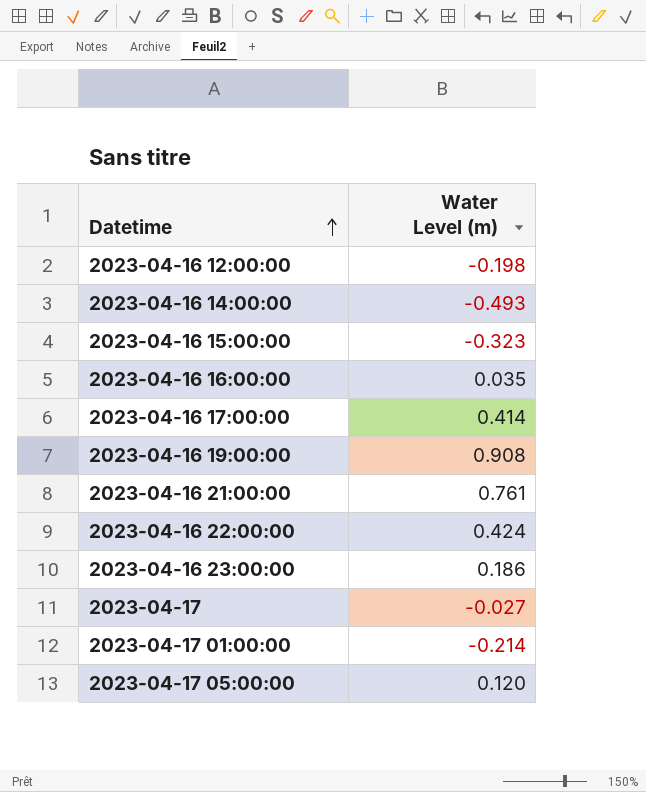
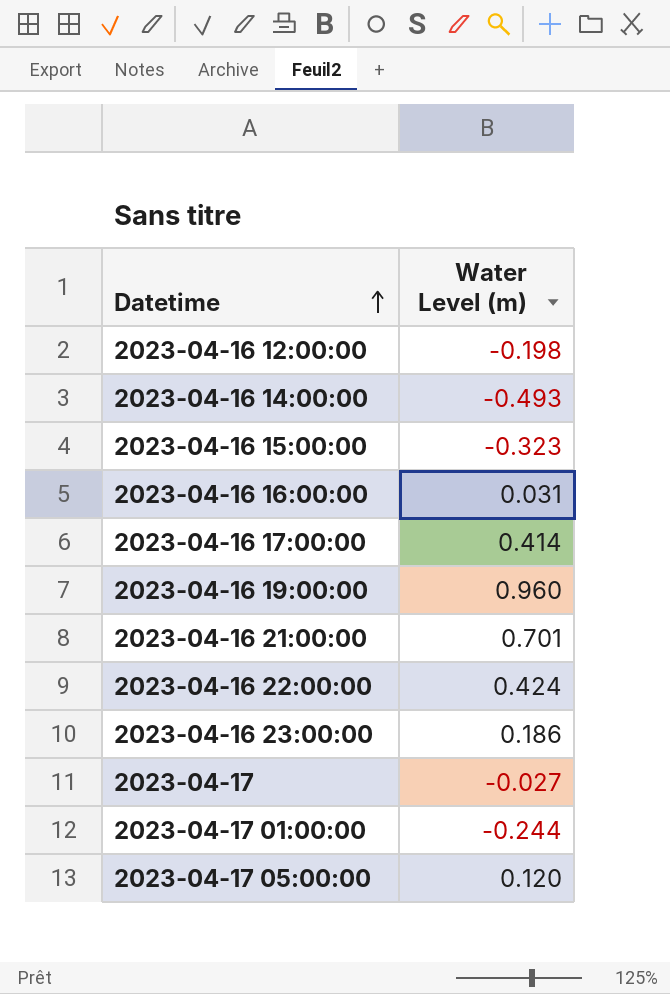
2023-04-16 16:00:00 | Water Level (m): 0.035 -> 0.031
2023-04-16 19:00:00 | Water Level (m): 0.908 -> 0.960
2023-04-16 21:00:00 | Water Level (m): 0.761 -> 0.701
2023-04-17 01:00:00 | Water Level (m): -0.214 -> -0.244

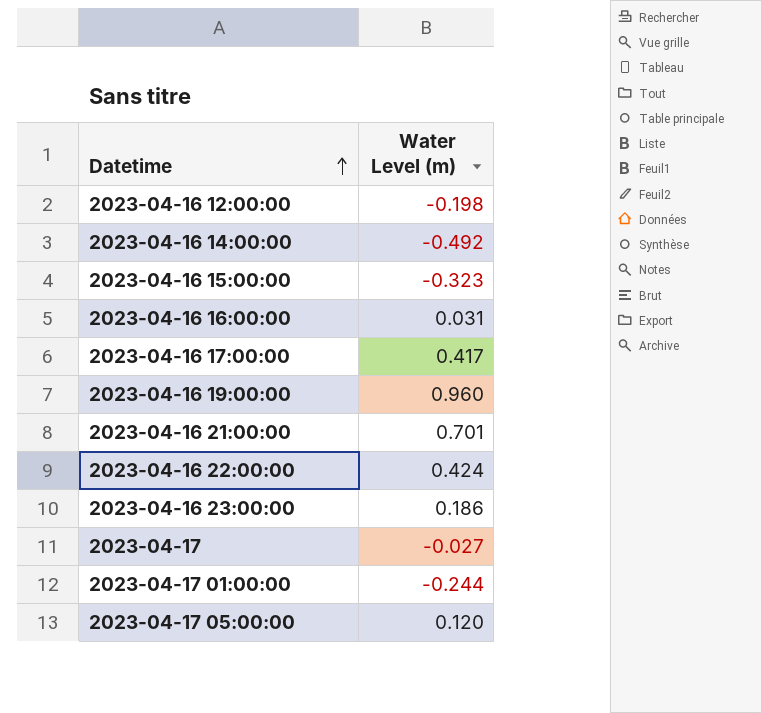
2023-04-16 14:00:00 | Water Level (m): -0.493 -> -0.492
2023-04-16 17:00:00 | Water Level (m): 0.414 -> 0.417

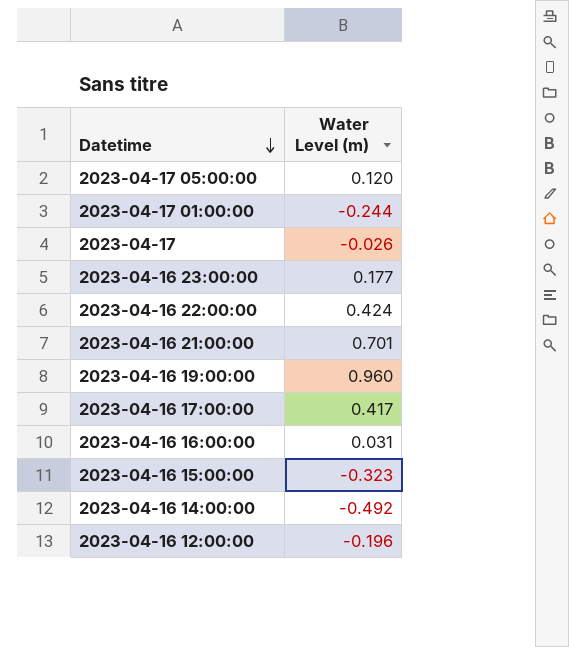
row order: Datetime ascending -> Datetime descending
2023-04-17 | Water Level (m): -0.027 -> -0.026
2023-04-16 23:00:00 | Water Level (m): 0.186 -> 0.177
2023-04-16 12:00:00 | Water Level (m): -0.198 -> -0.196

